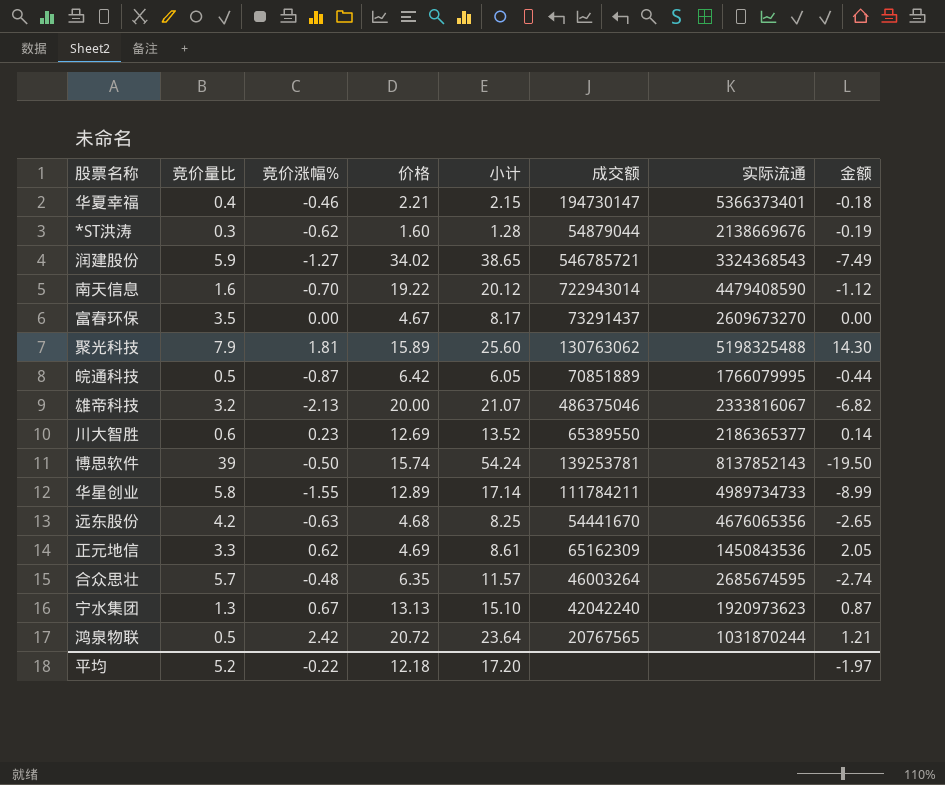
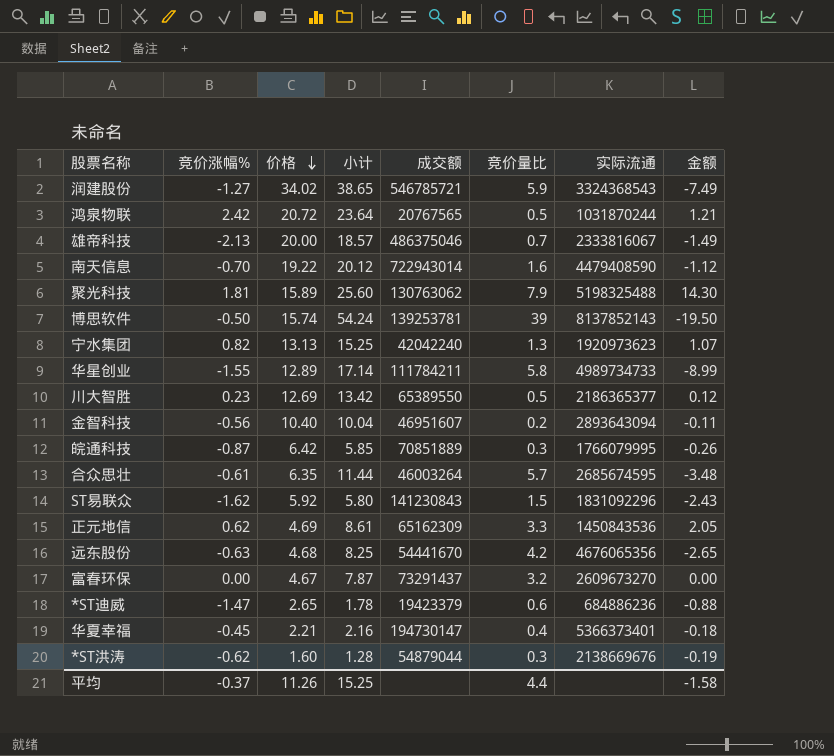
row order: none -> 价格 descending
column 竞价量比 | position: 2 -> 6
雄帝科技 | 小计: 21.07 -> 18.57
雄帝科技 | 竞价量比: 3.2 -> 0.7
雄帝科技 | 金额: -6.82 -> -1.49
宁水集团 | 竞价涨幅%: 0.67 -> 0.82
宁水集团 | 小计: 15.10 -> 15.25
宁水集团 | 金额: 0.87 -> 1.07
川大智胜 | 小计: 13.52 -> 13.42
川大智胜 | 竞价量比: 0.6 -> 0.5
川大智胜 | 金额: 0.14 -> 0.12
row 金智科技: none -> -0.56 | 10.40 | 10.04 | 46951607 | 0.2 | 2893643094 | -0.11
皖通科技 | 小计: 6.05 -> 5.85
皖通科技 | 竞价量比: 0.5 -> 0.3
皖通科技 | 金额: -0.44 -> -0.26
合众思壮 | 竞价涨幅%: -0.48 -> -0.61
合众思壮 | 小计: 11.57 -> 11.44
合众思壮 | 金额: -2.74 -> -3.48
row ST易联众: none -> -1.62 | 5.92 | 5.80 | 141230843 | 1.5 | 1831092296 | -2.43
富春环保 | 小计: 8.17 -> 7.87
富春环保 | 竞价量比: 3.5 -> 3.2
row *ST迪威: none -> -1.47 | 2.65 | 1.78 | 19423379 | 0.6 | 684886236 | -0.88
华夏幸福 | 竞价涨幅%: -0.46 -> -0.45
华夏幸福 | 小计: 2.15 -> 2.16
平均 | 竞价涨幅%: -0.22 -> -0.37
平均 | 价格: 12.18 -> 11.26
平均 | 小计: 17.20 -> 15.25
平均 | 竞价量比: 5.2 -> 4.4
平均 | 金额: -1.97 -> -1.58

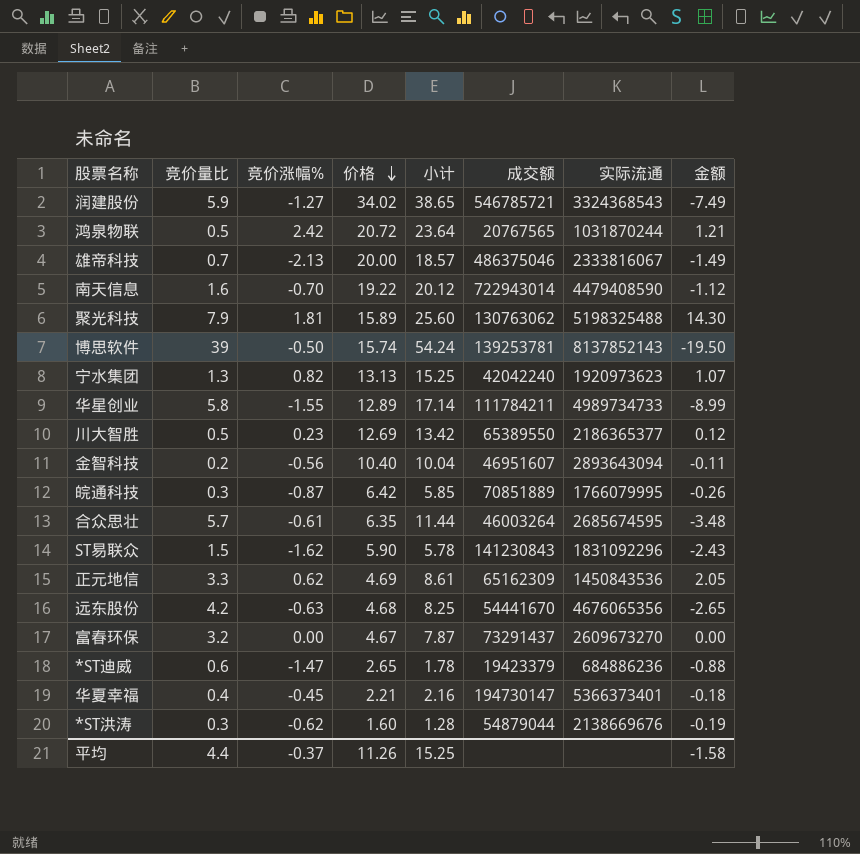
column 竞价量比 | position: 6 -> 2
ST易联众 | 价格: 5.92 -> 5.90
ST易联众 | 小计: 5.80 -> 5.78

